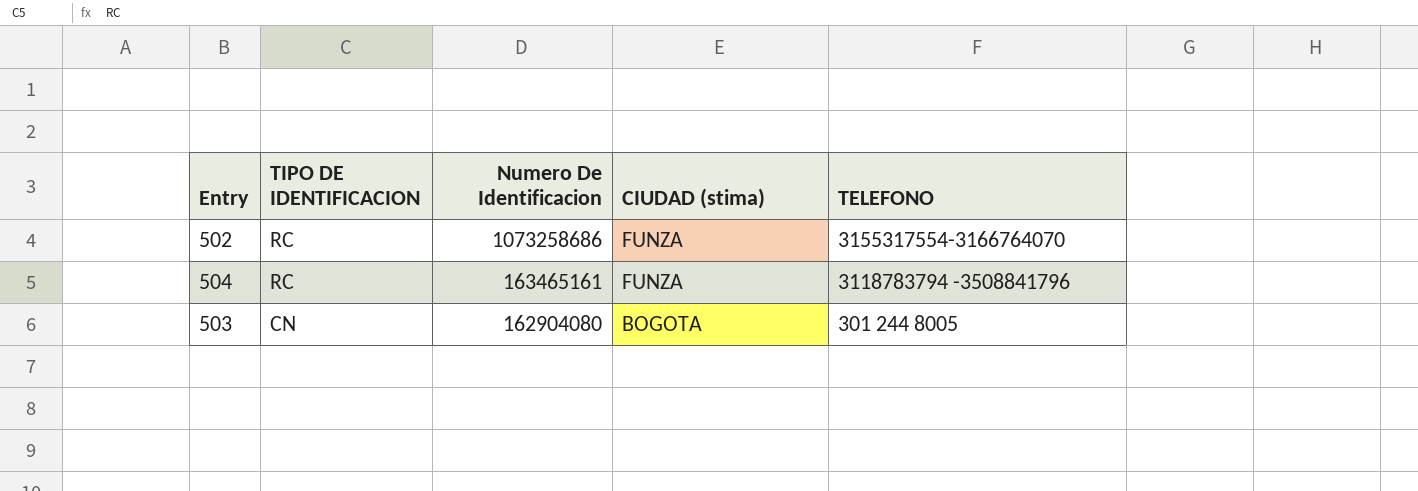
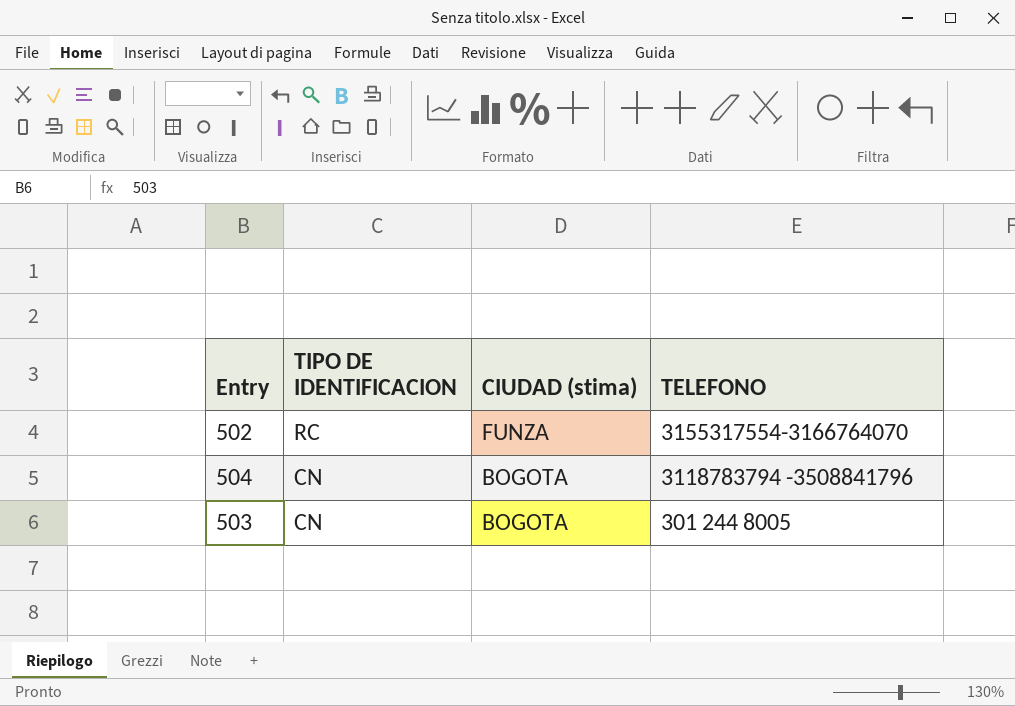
column Numero De Identificacion | position: 3 -> none
504 | TIPO DE IDENTIFICACION: RC -> CN
504 | CIUDAD (stima): FUNZA -> BOGOTA

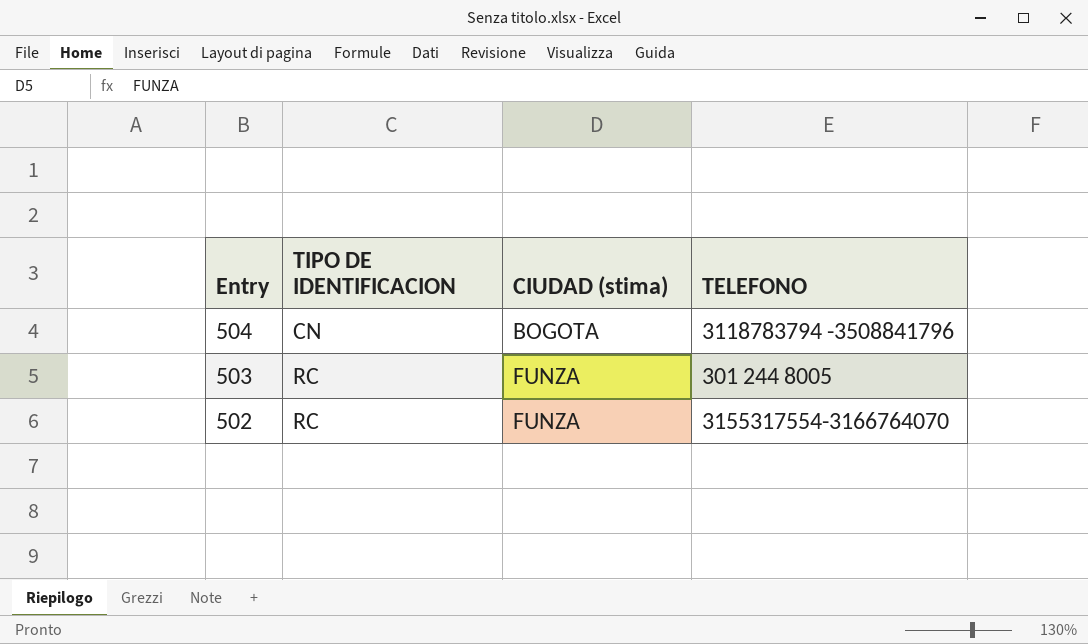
row order: TIPO DE IDENTIFICACION descending -> Entry descending
503 | TIPO DE IDENTIFICACION: CN -> RC
503 | CIUDAD (stima): BOGOTA -> FUNZA

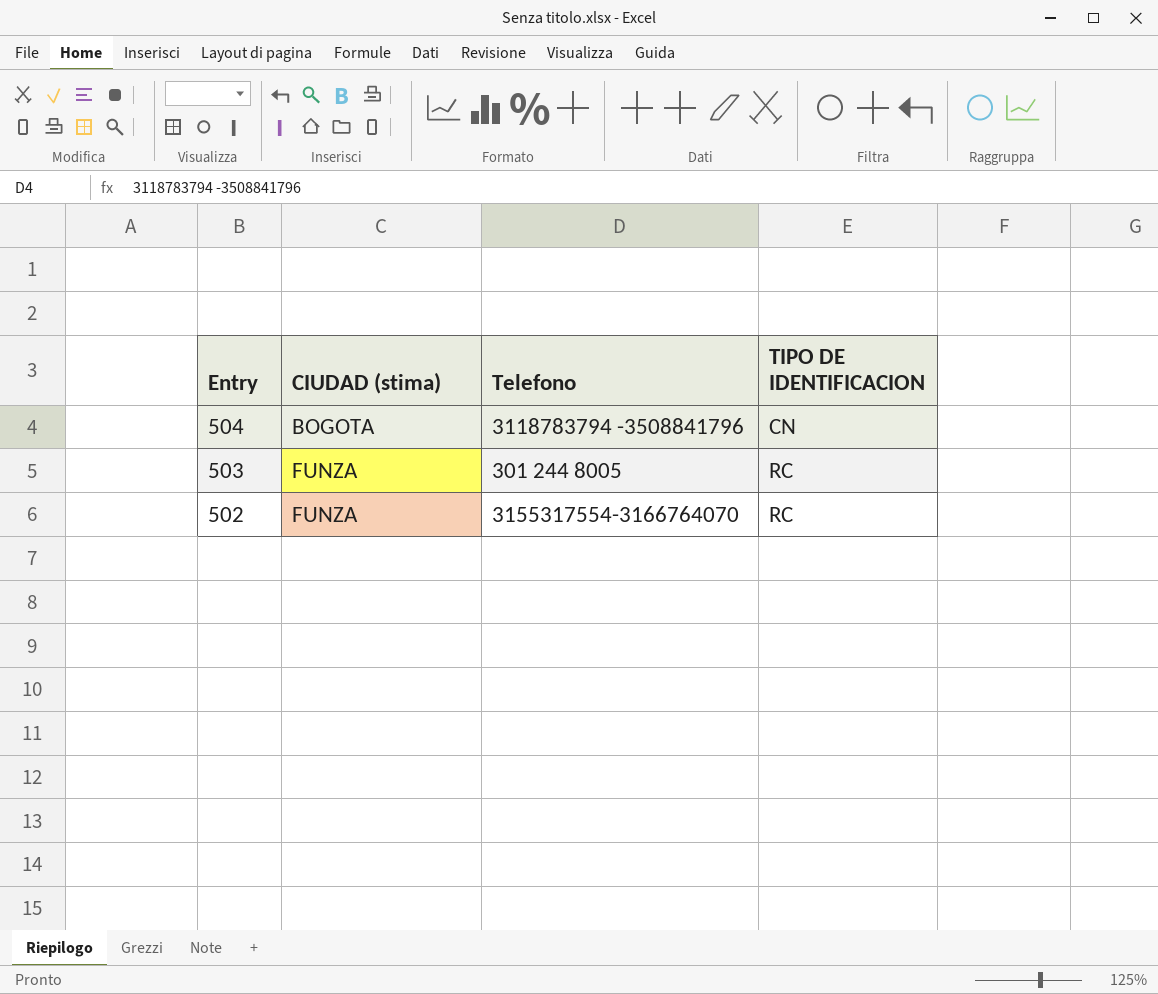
column name: TELEFONO -> Telefono
column TIPO DE IDENTIFICACION | position: 2 -> 4

